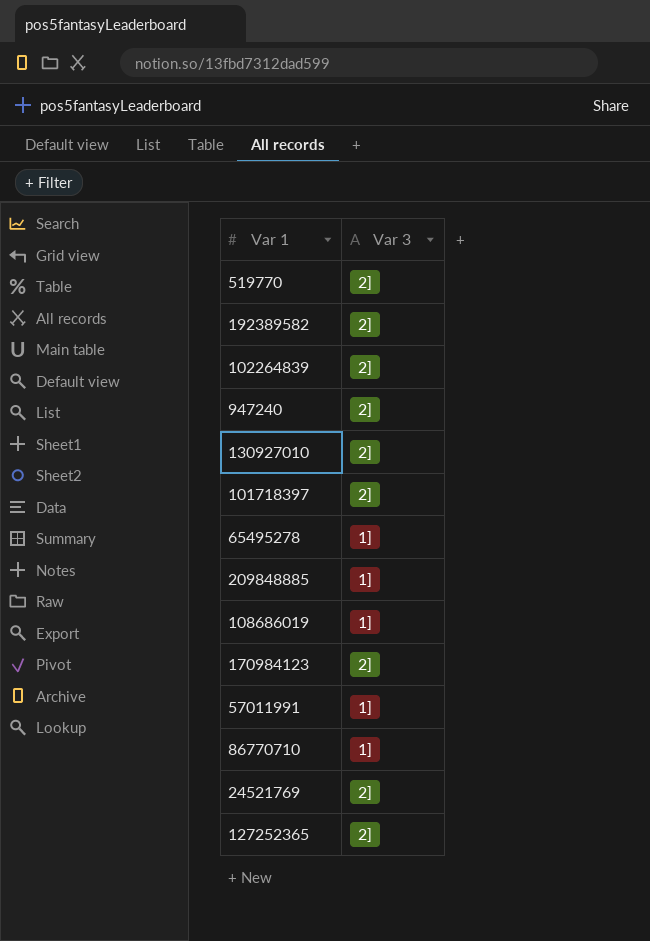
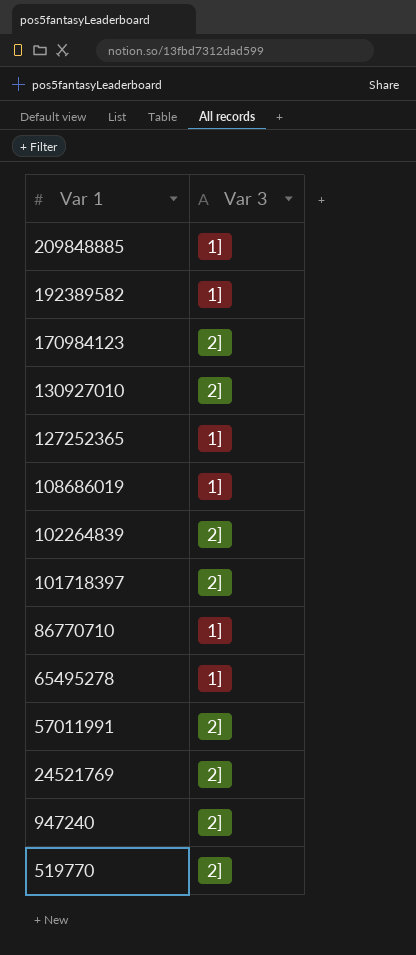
row order: none -> Var 1 descending
192389582 | Var 3: 2] -> 1]
127252365 | Var 3: 2] -> 1]
57011991 | Var 3: 1] -> 2]

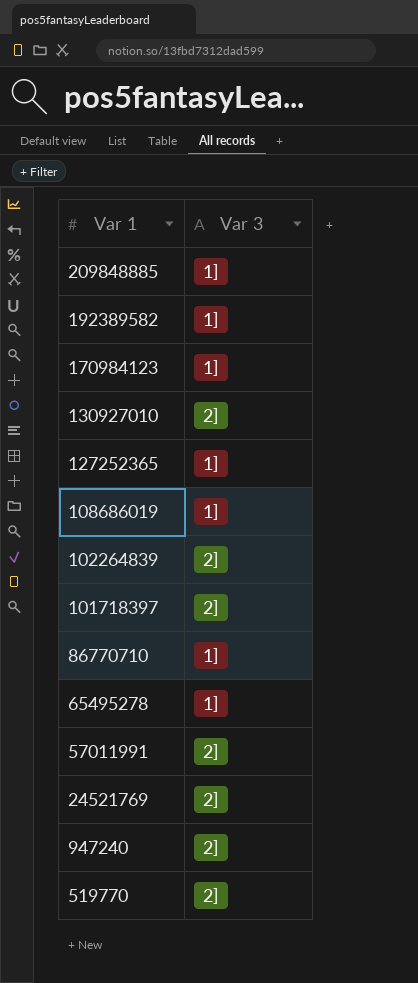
170984123 | Var 3: 2] -> 1]

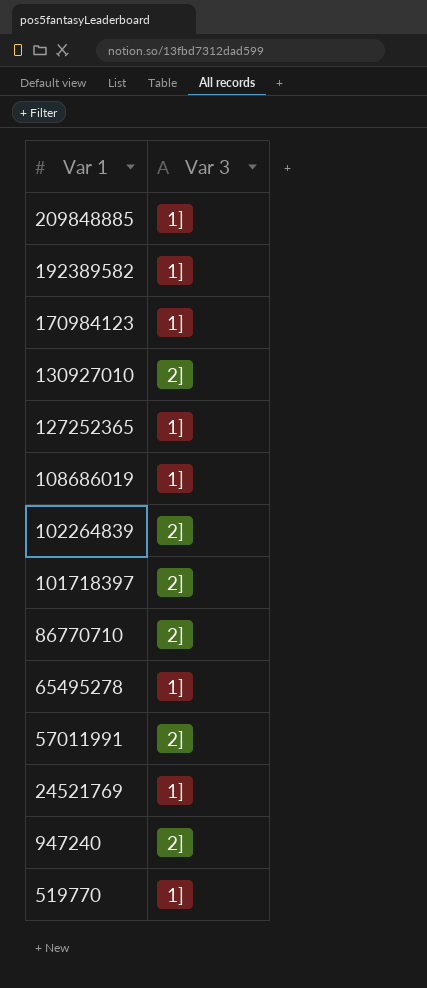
86770710 | Var 3: 1] -> 2]
24521769 | Var 3: 2] -> 1]
519770 | Var 3: 2] -> 1]

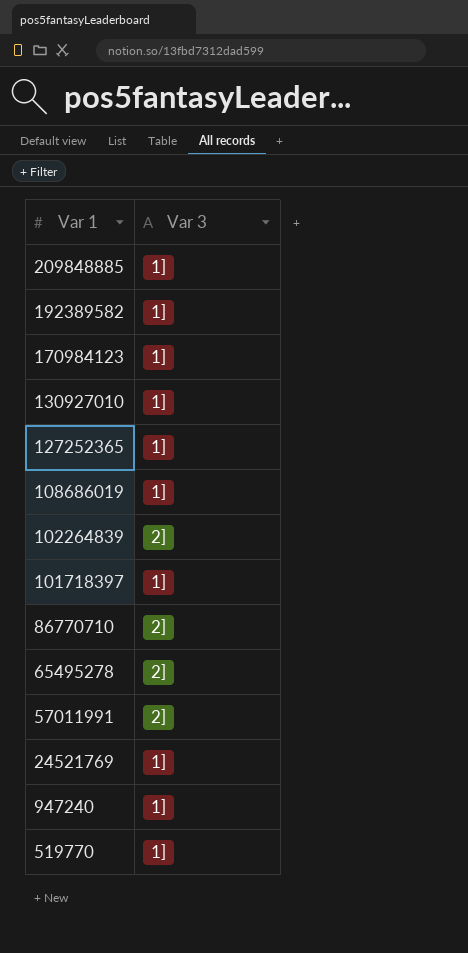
130927010 | Var 3: 2] -> 1]
101718397 | Var 3: 2] -> 1]
65495278 | Var 3: 1] -> 2]
947240 | Var 3: 2] -> 1]

